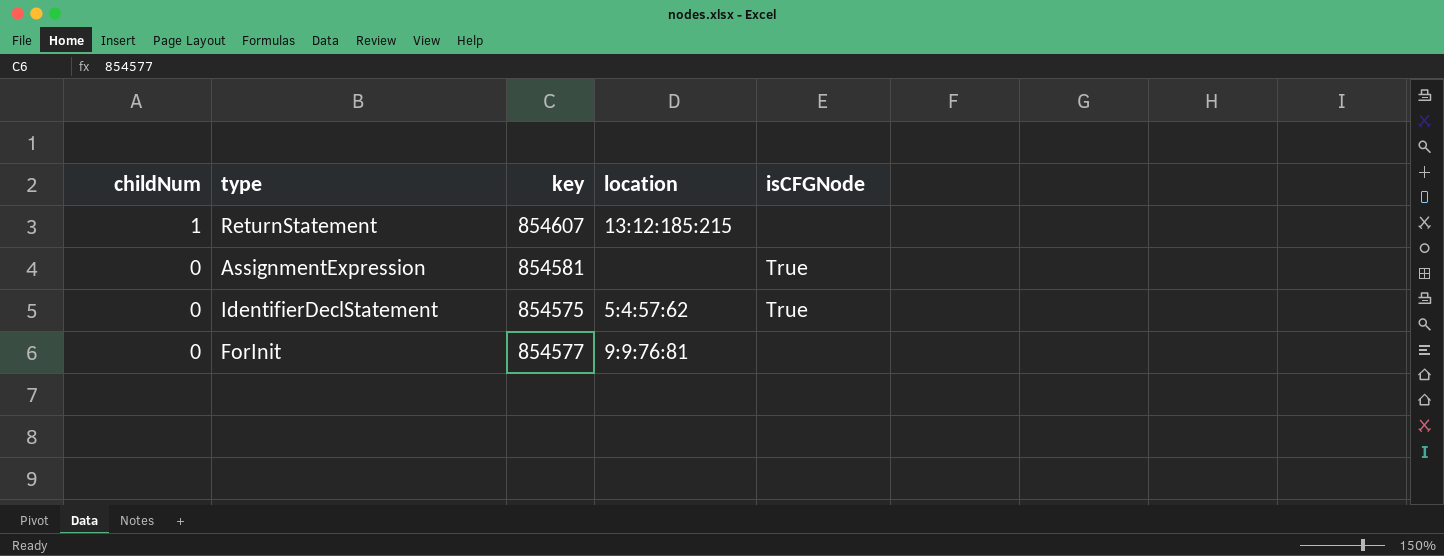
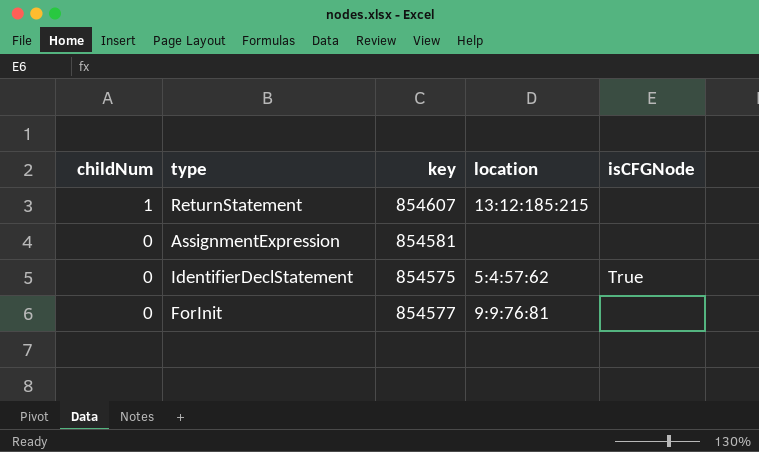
AssignmentExpression | isCFGNode: True -> none

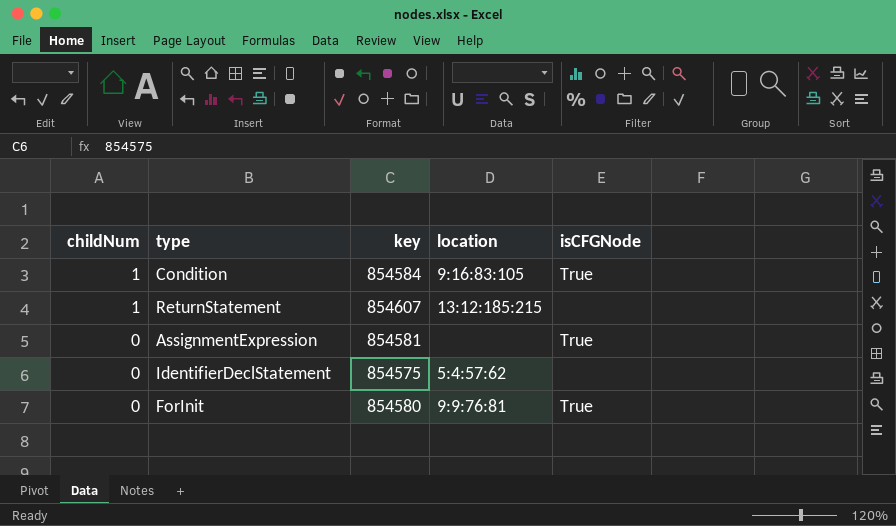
row Condition: none -> 1 | 854584 | 9:16:83:105 | True
AssignmentExpression | isCFGNode: none -> True
IdentifierDeclStatement | isCFGNode: True -> none
ForInit | key: 854577 -> 854580
ForInit | isCFGNode: none -> True

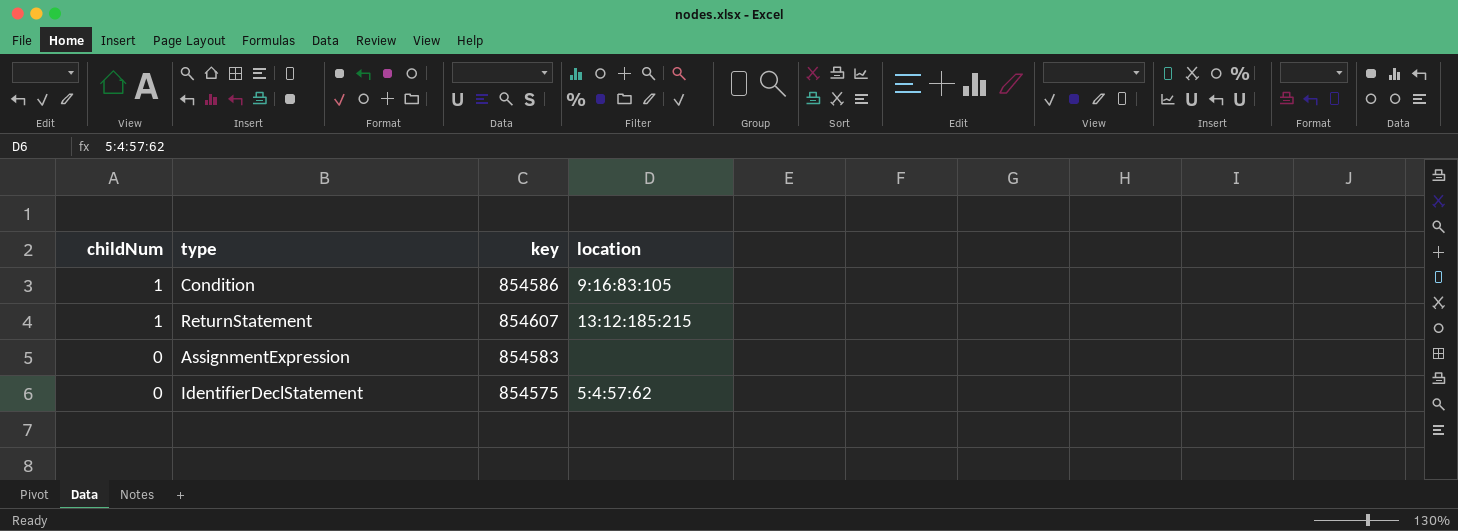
column isCFGNode | position: 5 -> none
row ForInit: 0 | 854580 | 9:9:76:81 | True -> none
Condition | key: 854584 -> 854586
AssignmentExpression | key: 854581 -> 854583

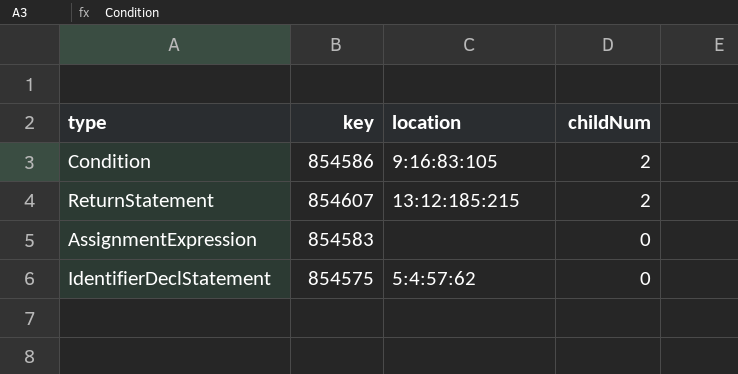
column childNum | position: 1 -> 4
Condition | childNum: 1 -> 2
ReturnStatement | childNum: 1 -> 2

